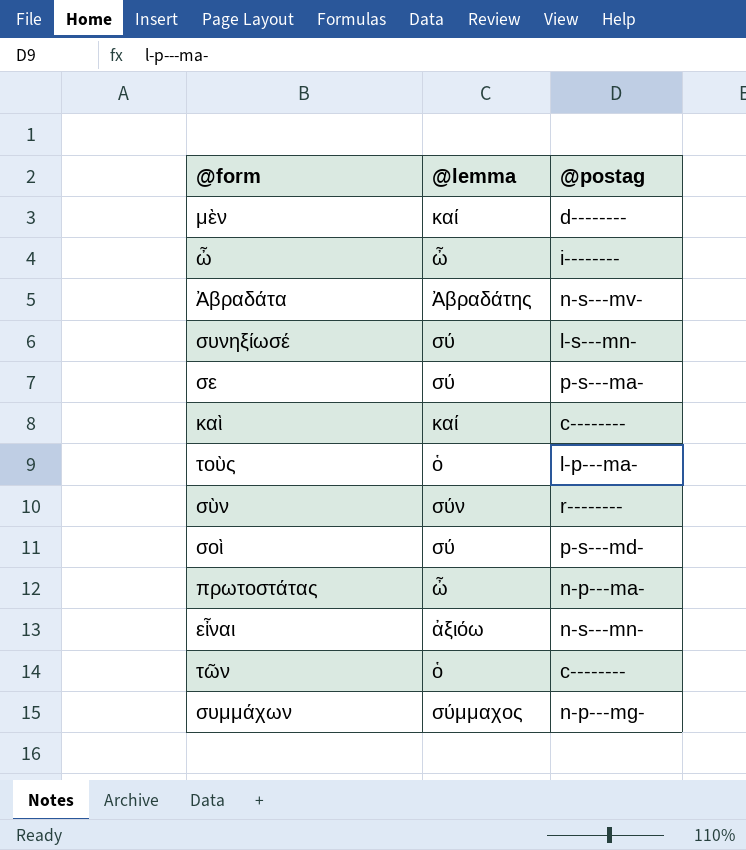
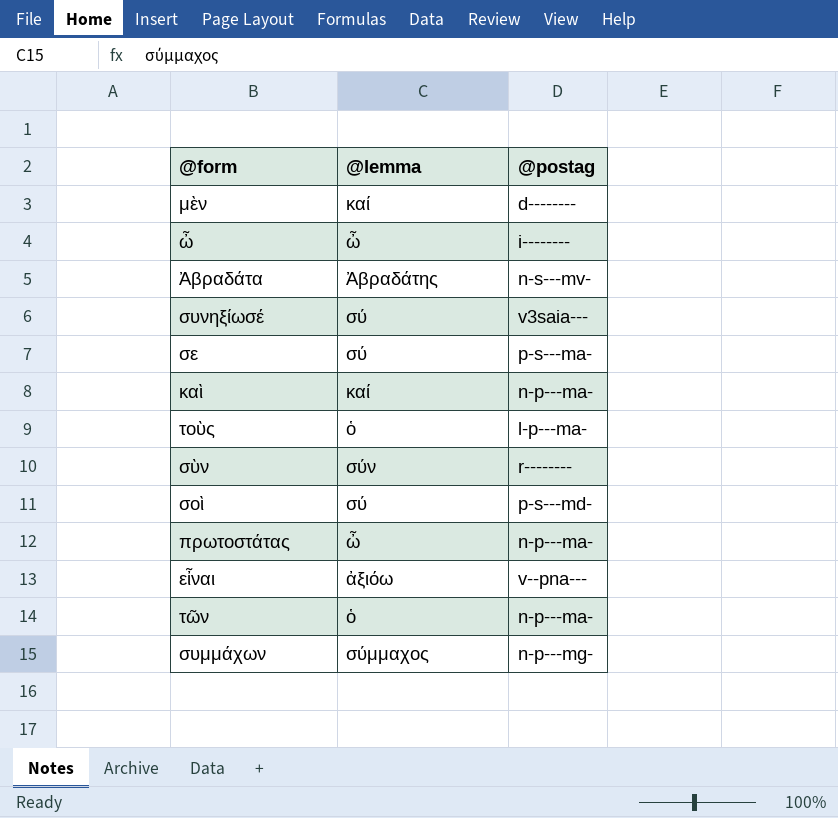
συνηξίωσέ | @postag: l-s---mn- -> v3saia---
καὶ | @postag: c-------- -> n-p---ma-
εἶναι | @postag: n-s---mn- -> v--pna---
τῶν | @postag: c-------- -> n-p---ma-

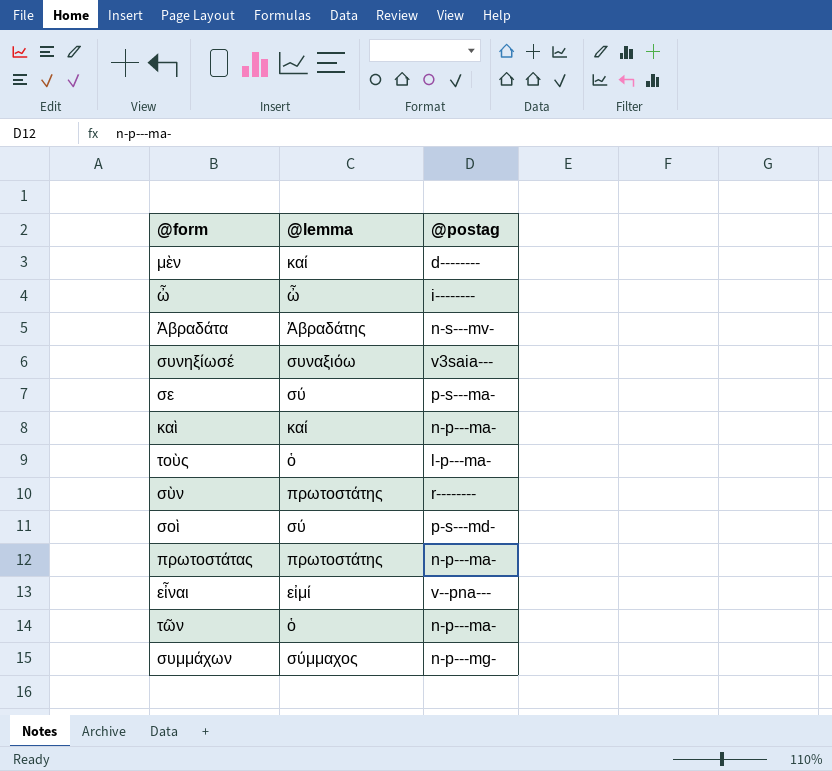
συνηξίωσέ | @lemma: σύ -> συναξιόω
σὺν | @lemma: σύν -> πρωτοστάτης
πρωτοστάτας | @lemma: ὦ -> πρωτοστάτης
εἶναι | @lemma: ἀξιόω -> εἰμί

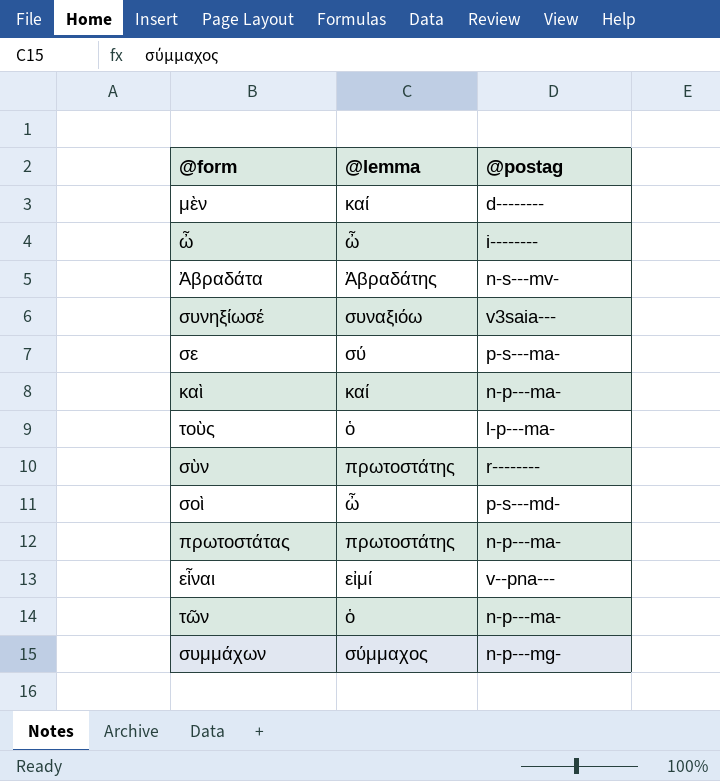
σοὶ | @lemma: σύ -> ὦ

